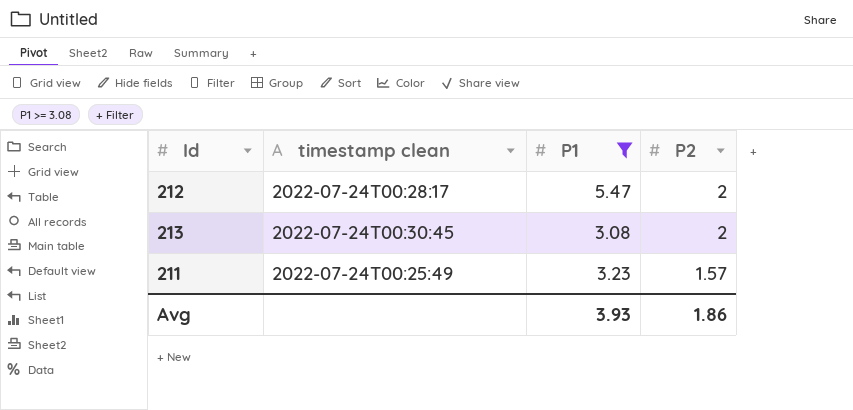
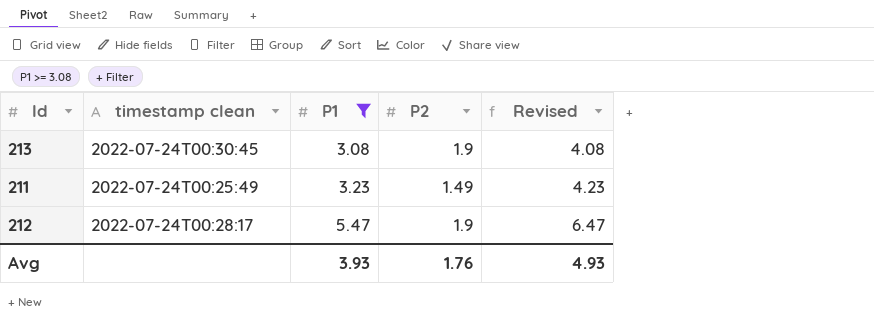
row order: P2 descending -> P1 ascending
column Revised | formula: none -> [P1] + 1
213 | P2: 2 -> 1.9
211 | P2: 1.57 -> 1.49
212 | P2: 2 -> 1.9
Avg | P2: 1.86 -> 1.76

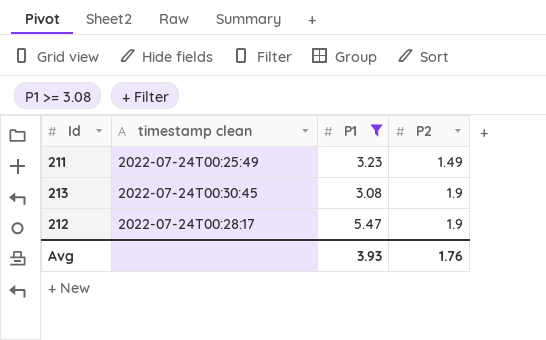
row order: P1 ascending -> P2 ascending
column Revised | formula: [P1] + 1 -> none

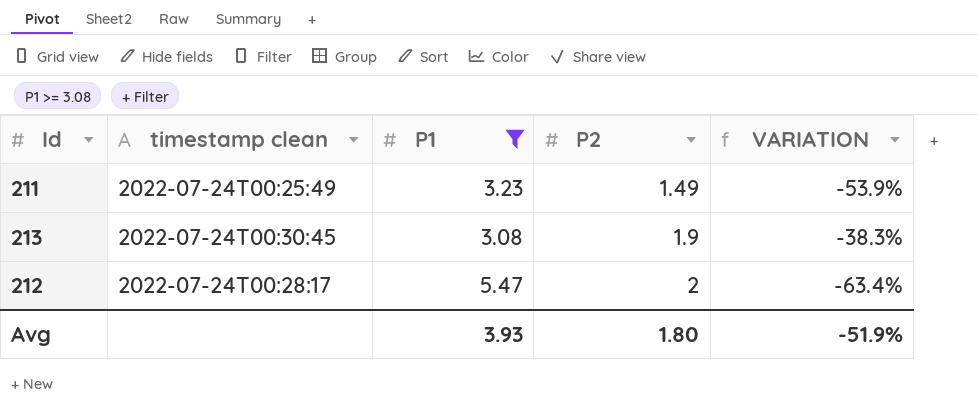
column VARIATION | formula: none -> ([P2] - [P1]) / [P1]
212 | P2: 1.9 -> 2
Avg | P2: 1.76 -> 1.80

